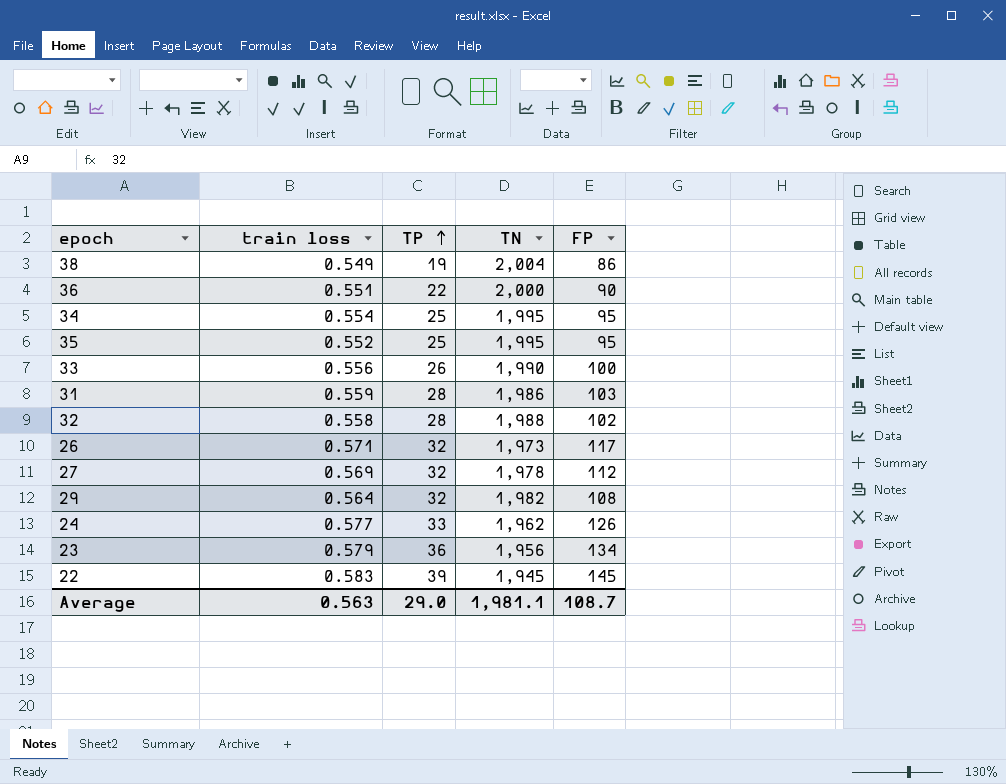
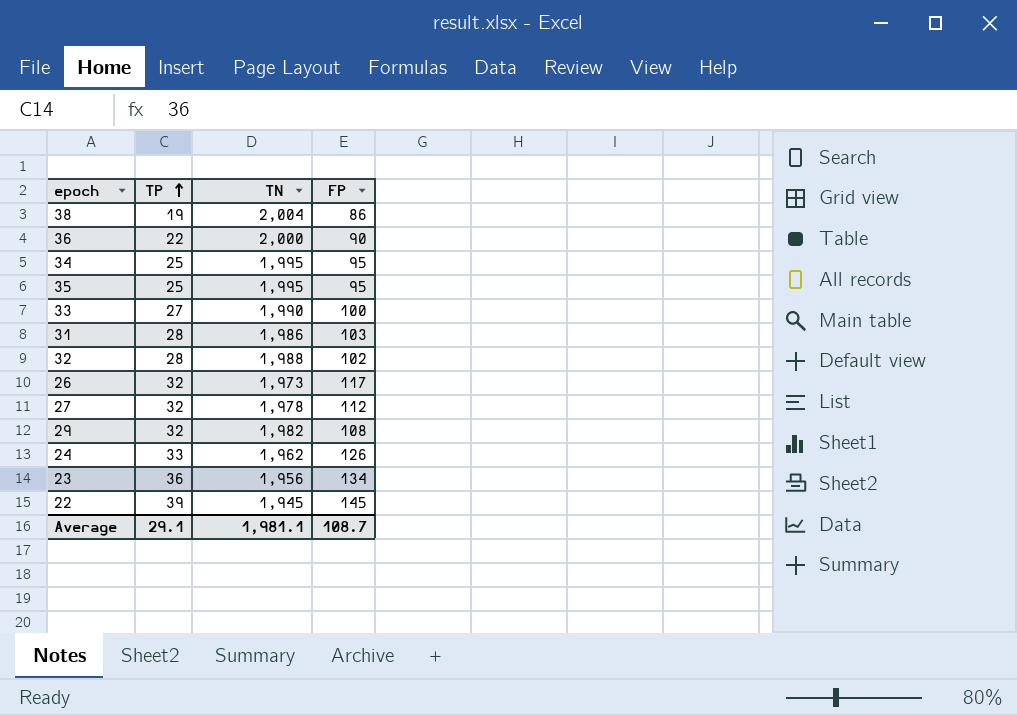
column train loss | position: 2 -> none
33 | TP: 26 -> 27
Average | TP: 29.0 -> 29.1

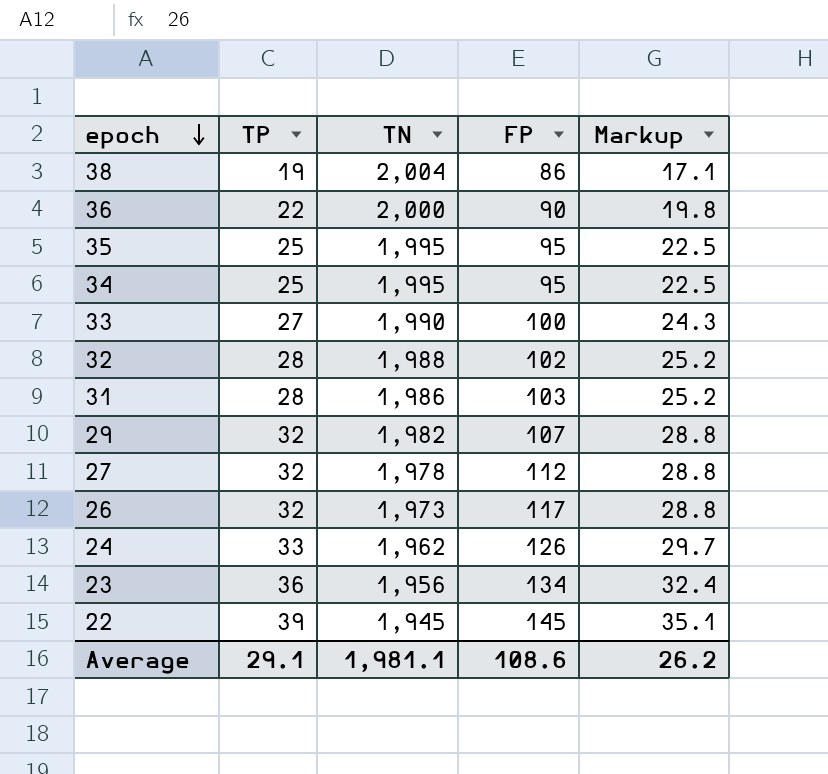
row order: TP ascending -> epoch descending
column Markup | formula: none -> [TP] * 0.9
29 | FP: 108 -> 107
Average | FP: 108.7 -> 108.6

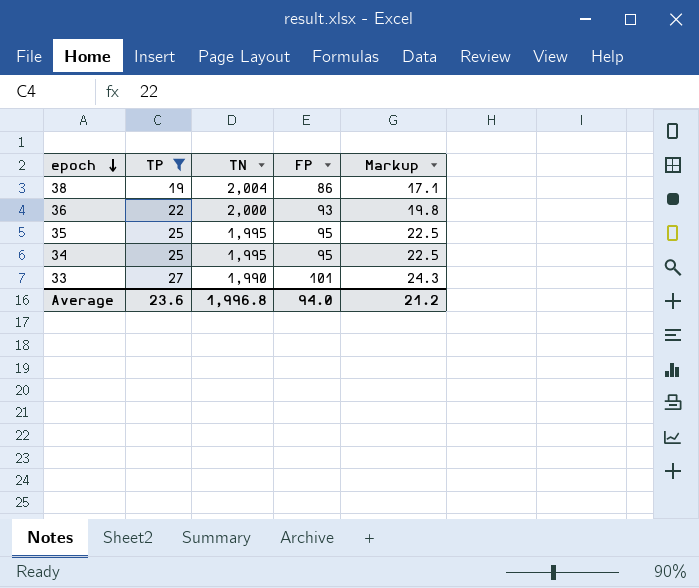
filter: none -> TP <= 27
36 | FP: 90 -> 93
33 | FP: 100 -> 101
Average | TP: 29.1 -> 23.6
Average | TN: 1,981.1 -> 1,996.8
Average | FP: 108.6 -> 94.0
Average | Markup: 26.2 -> 21.2

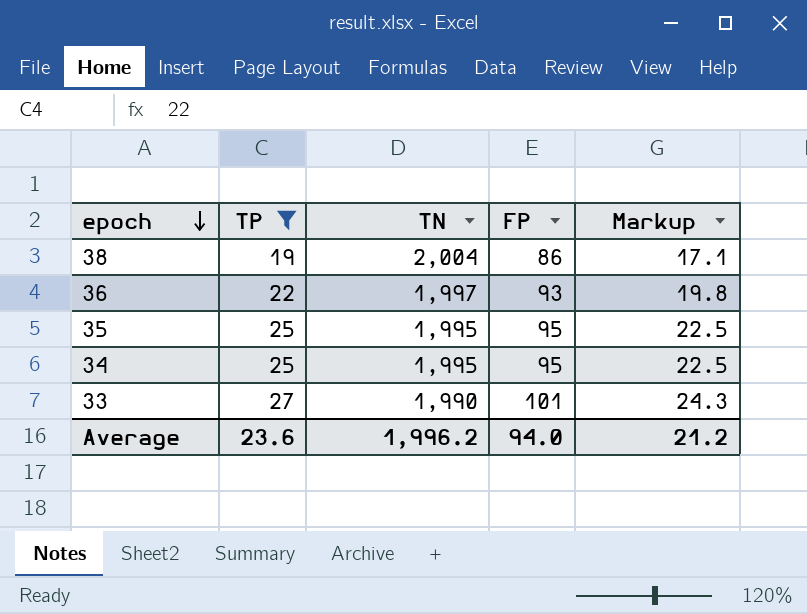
36 | TN: 2,000 -> 1,997
Average | TN: 1,996.8 -> 1,996.2

